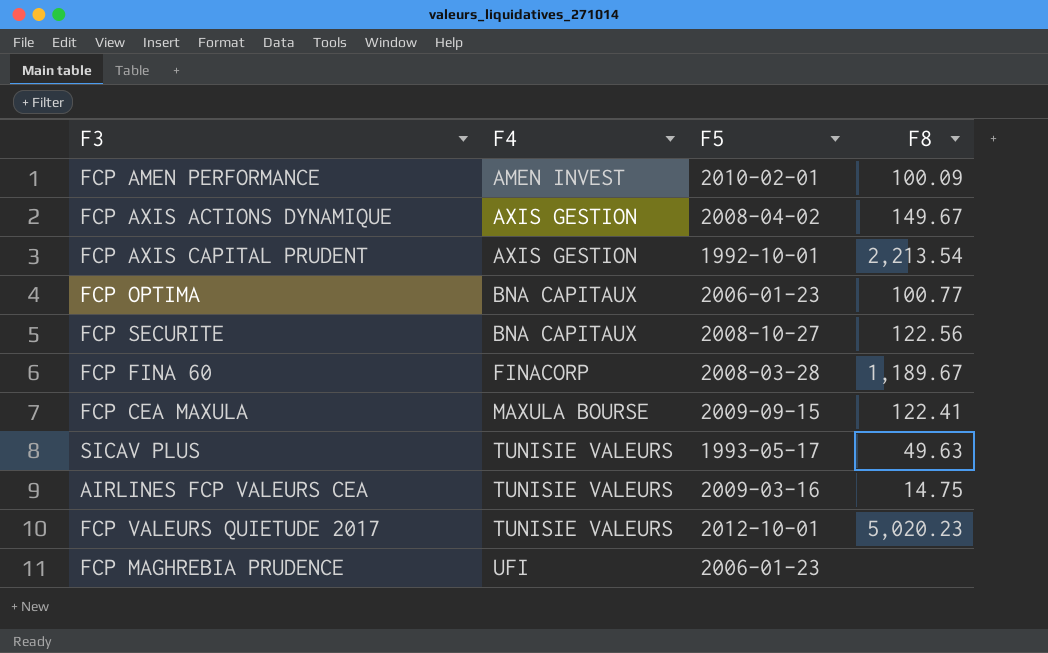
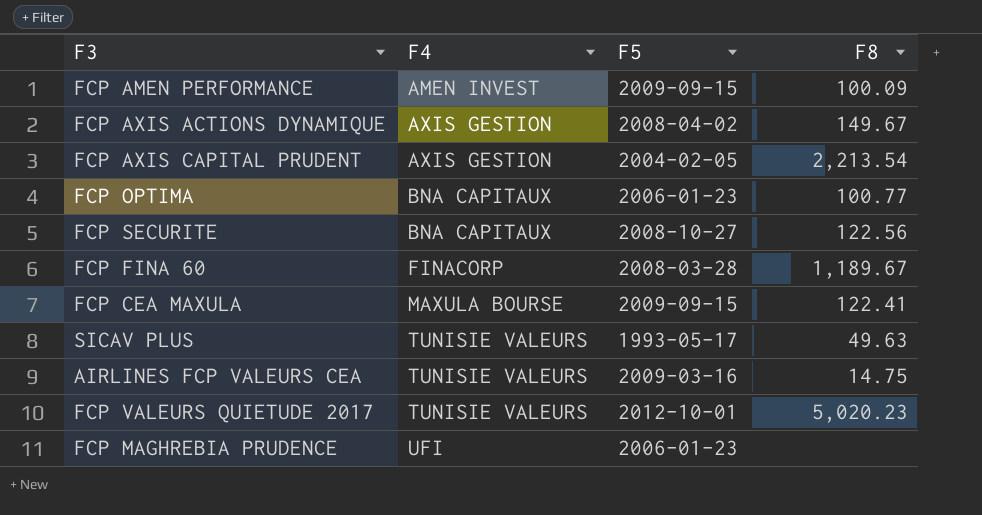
FCP AMEN PERFORMANCE | F5: 2010-02-01 -> 2009-09-15
FCP AXIS CAPITAL PRUDENT | F5: 1992-10-01 -> 2004-02-05

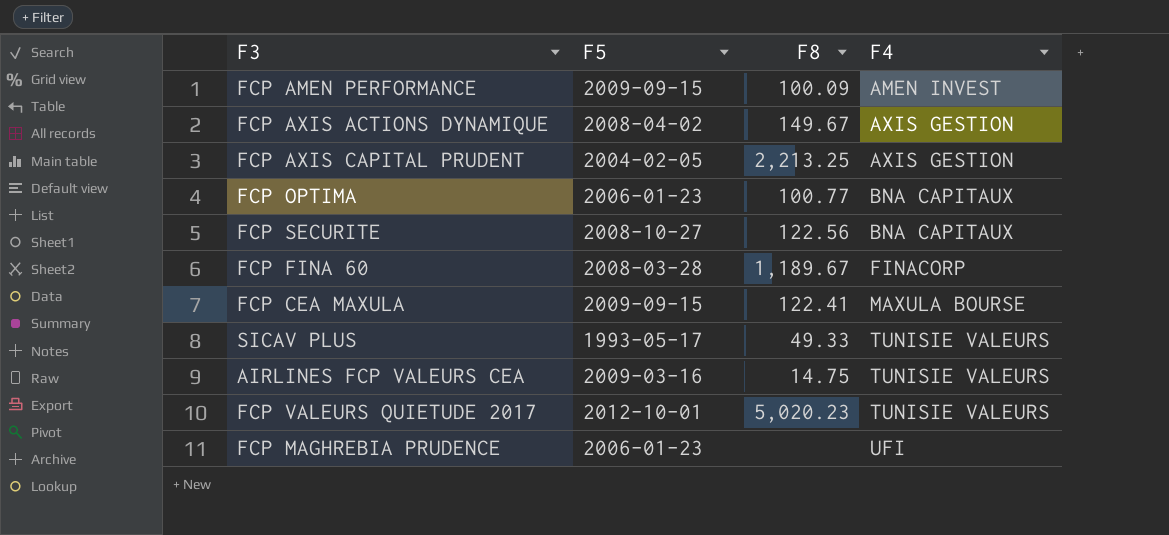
column F4 | position: 2 -> 4
FCP AXIS CAPITAL PRUDENT | F8: 2,213.54 -> 2,213.25
SICAV PLUS | F8: 49.63 -> 49.33

